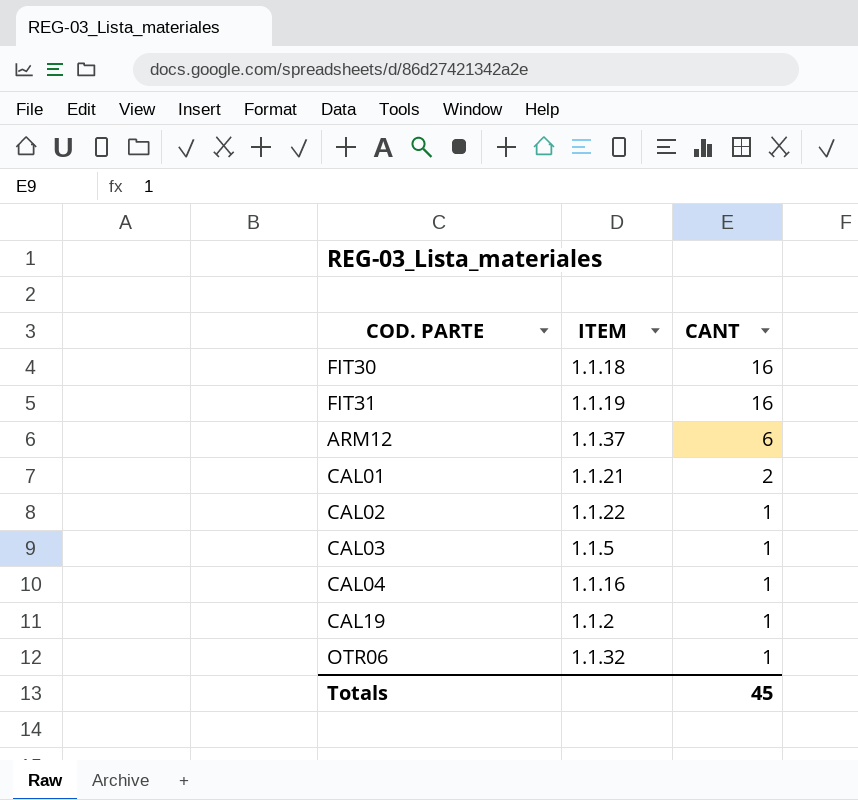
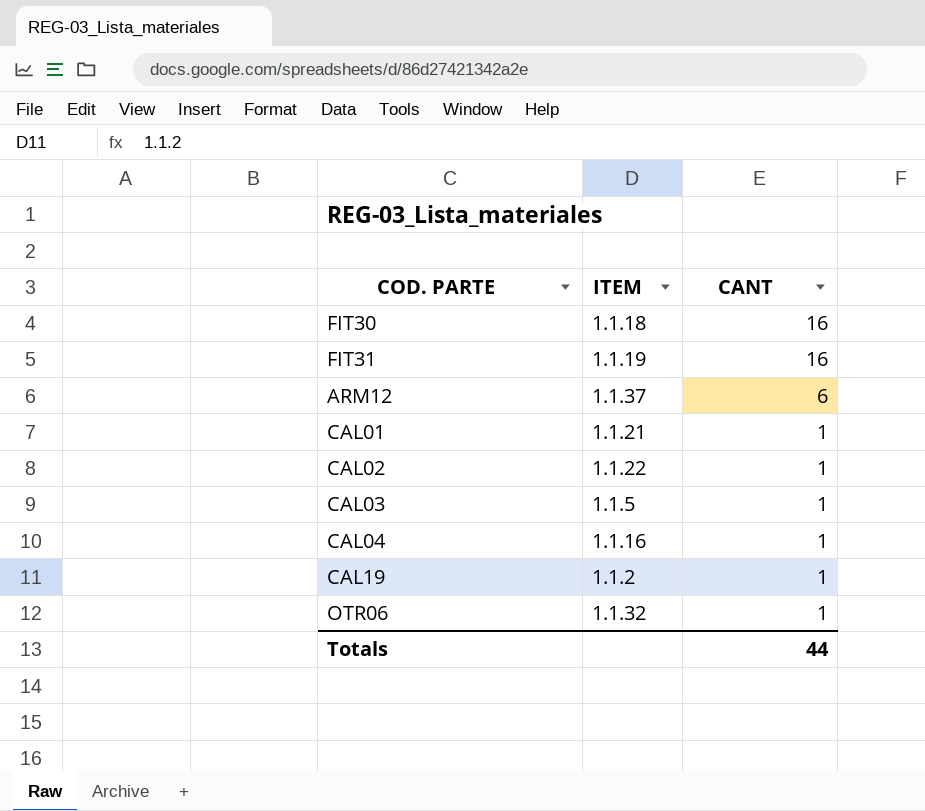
CAL01 | CANT: 2 -> 1
Totals | CANT: 45 -> 44

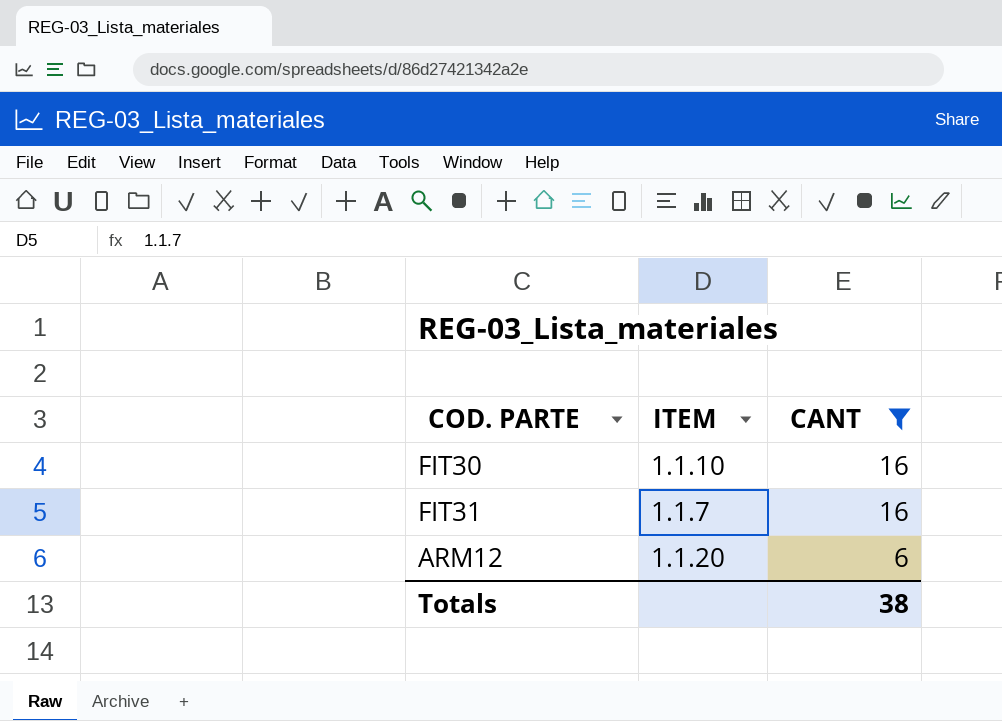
filter: none -> CANT != 1
FIT30 | ITEM: 1.1.18 -> 1.1.10
FIT31 | ITEM: 1.1.19 -> 1.1.7
ARM12 | ITEM: 1.1.37 -> 1.1.20
Totals | CANT: 44 -> 38

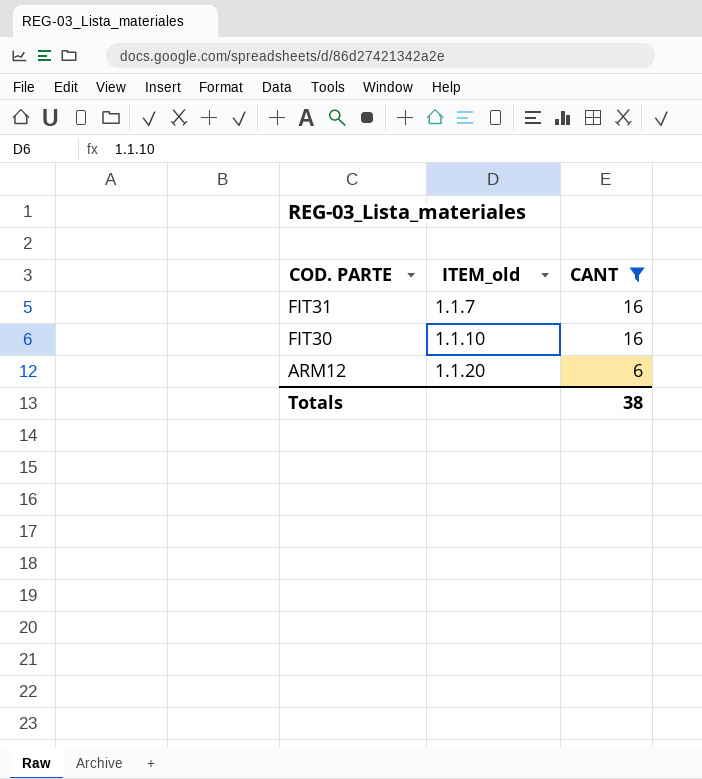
row order: CANT descending -> COD. PARTE descending
column name: ITEM -> ITEM_old

